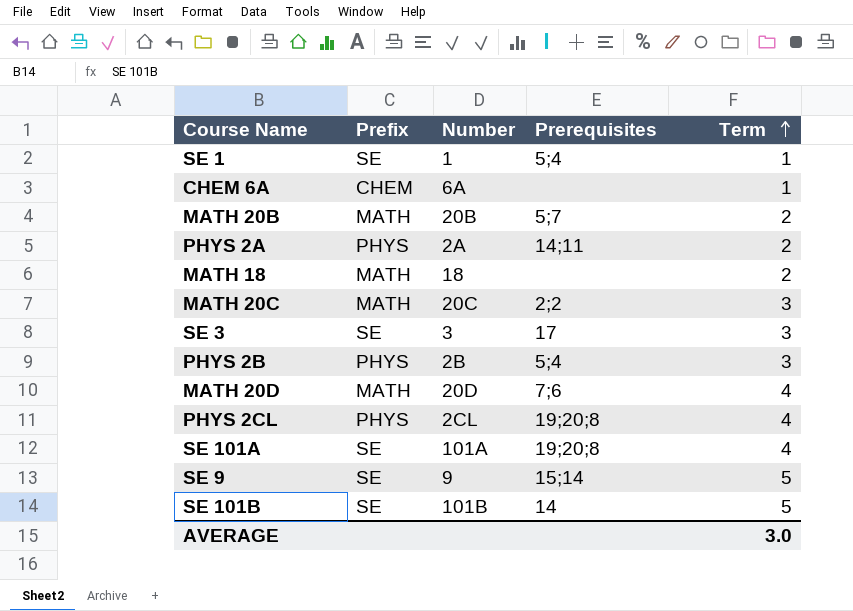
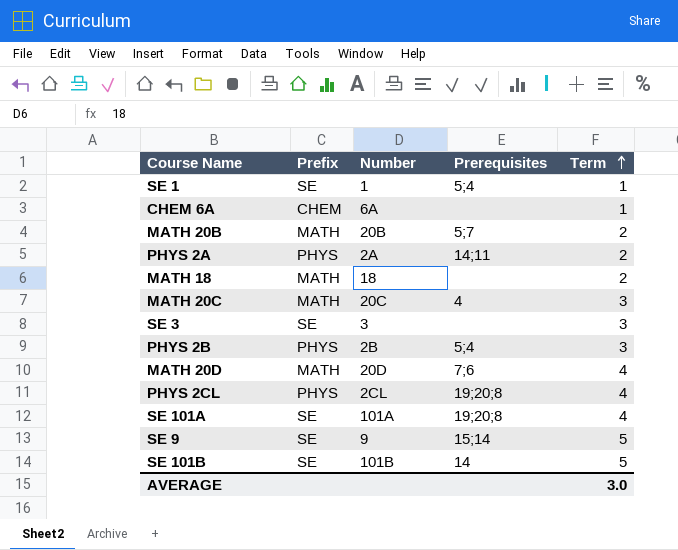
MATH 20C | Prerequisites: 2;2 -> 4
SE 3 | Prerequisites: 17 -> none

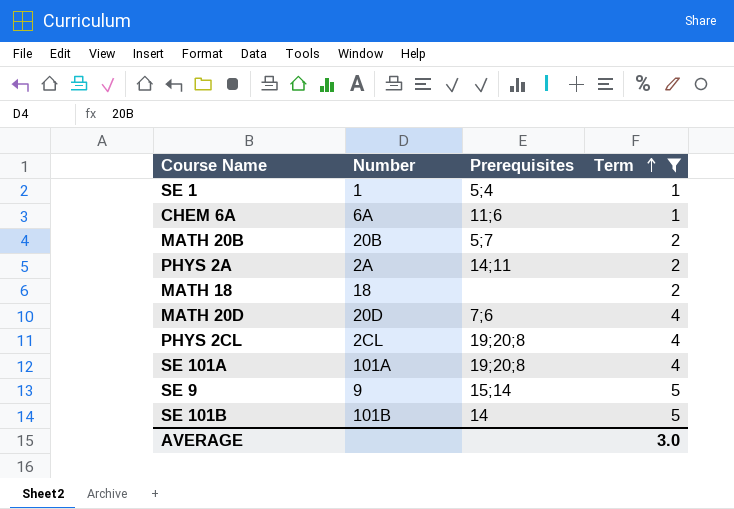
filter: none -> Term != 3
column Prefix | position: 2 -> none
CHEM 6A | Prerequisites: none -> 11;6

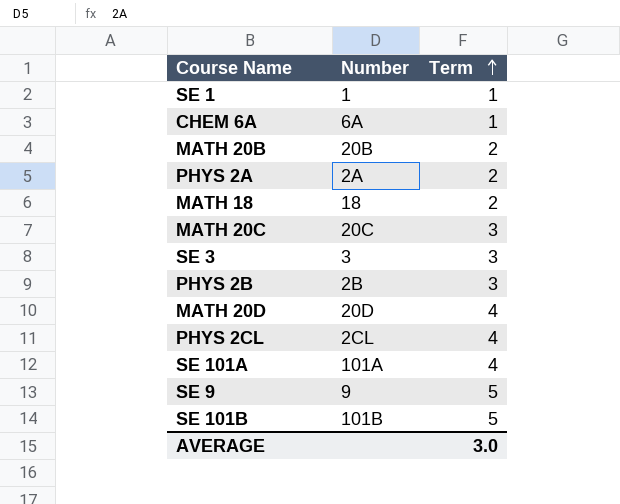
filter: Term != 3 -> none
column Prerequisites | position: 3 -> none

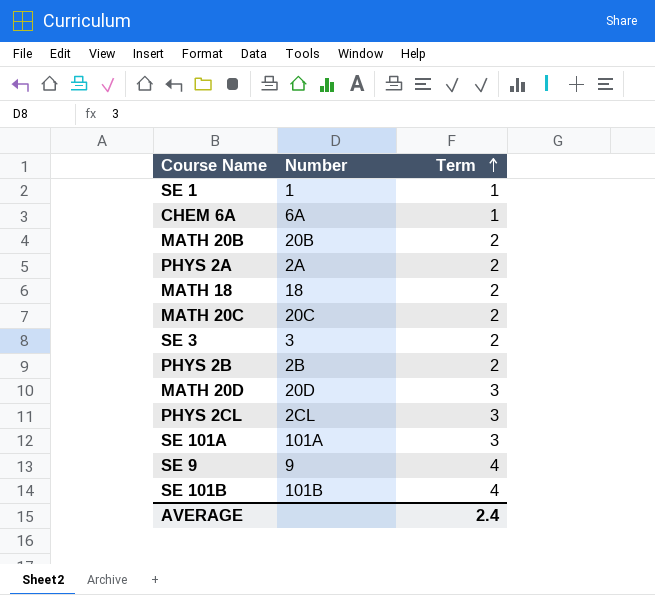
MATH 20C | Term: 3 -> 2
SE 3 | Term: 3 -> 2
PHYS 2B | Term: 3 -> 2
MATH 20D | Term: 4 -> 3
PHYS 2CL | Term: 4 -> 3
SE 101A | Term: 4 -> 3
SE 9 | Term: 5 -> 4
SE 101B | Term: 5 -> 4
AVERAGE | Term: 3.0 -> 2.4

